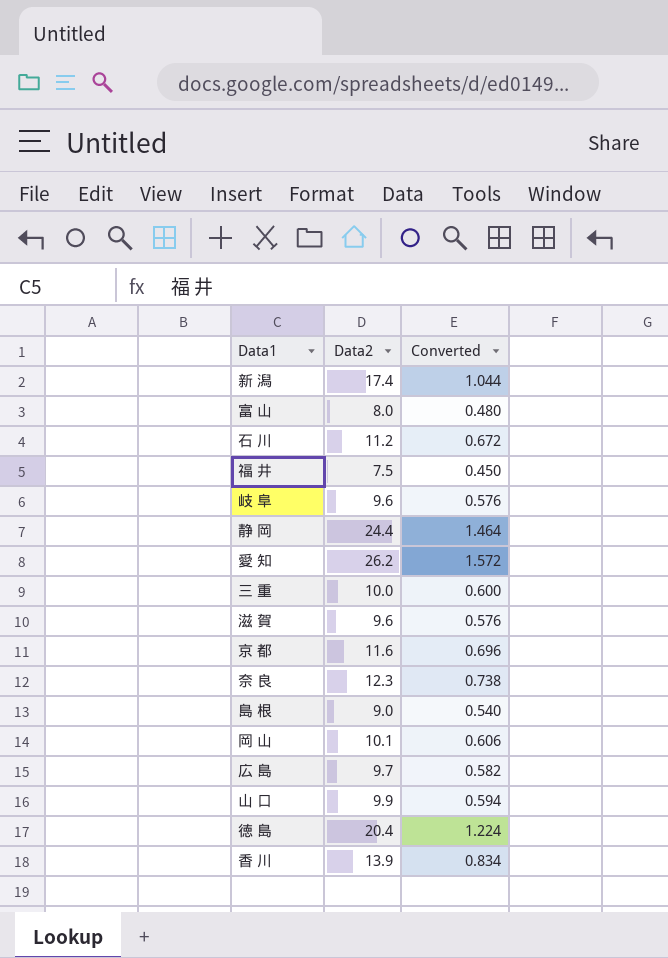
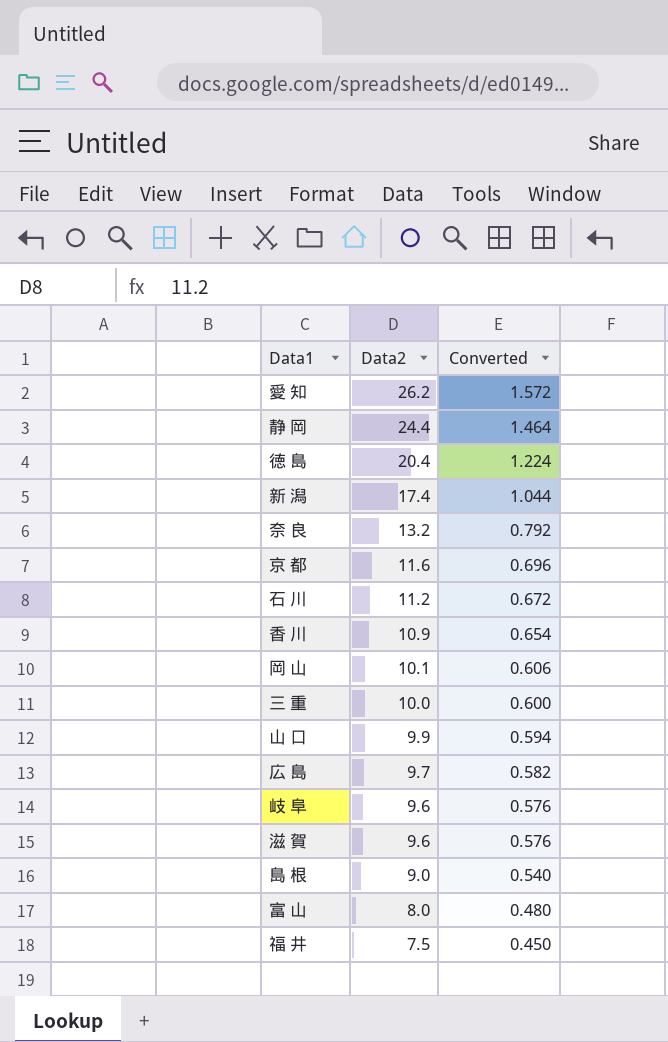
row order: none -> Data2 descending
奈 良 | Data2: 12.3 -> 13.2
奈 良 | Converted: 0.738 -> 0.792
香 川 | Data2: 13.9 -> 10.9
香 川 | Converted: 0.834 -> 0.654

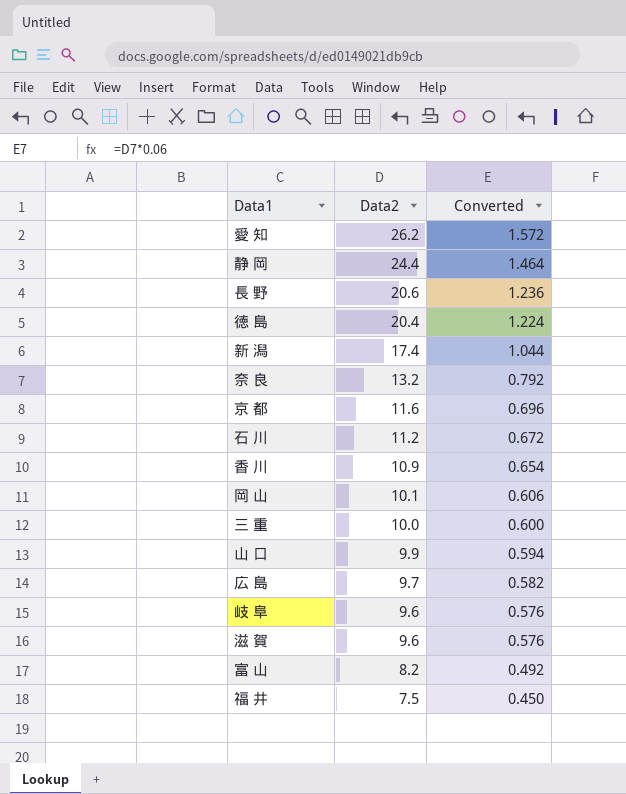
row 島 根: 9.0 | 0.540 -> none
row 長 野: none -> 20.6 | 1.236
富 山 | Data2: 8.0 -> 8.2
富 山 | Converted: 0.480 -> 0.492

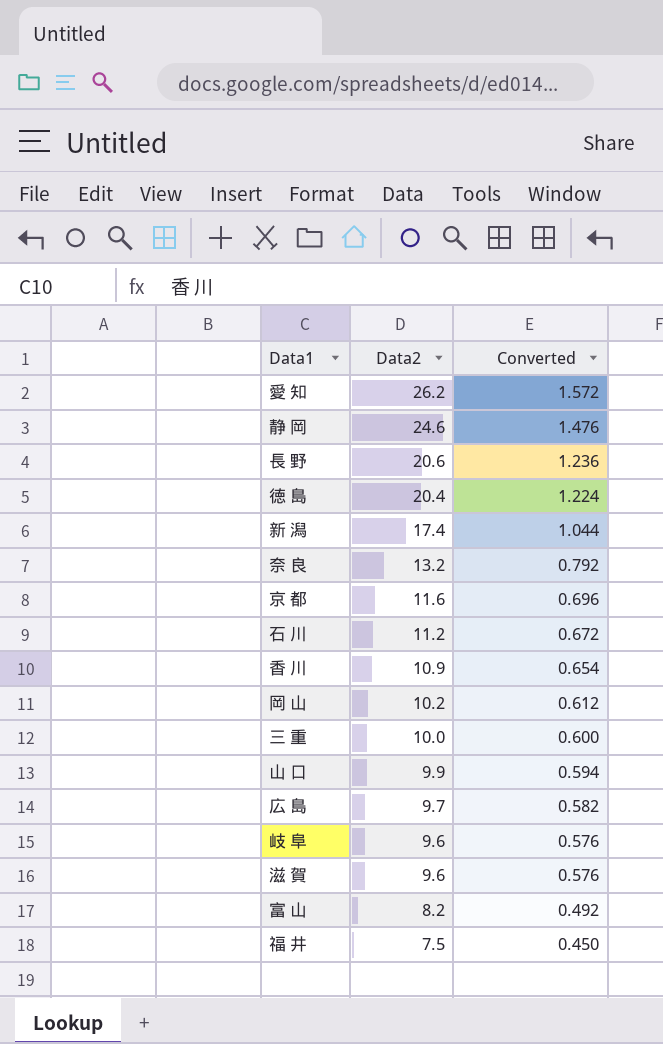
静 岡 | Data2: 24.4 -> 24.6
静 岡 | Converted: 1.464 -> 1.476
岡 山 | Data2: 10.1 -> 10.2
岡 山 | Converted: 0.606 -> 0.612

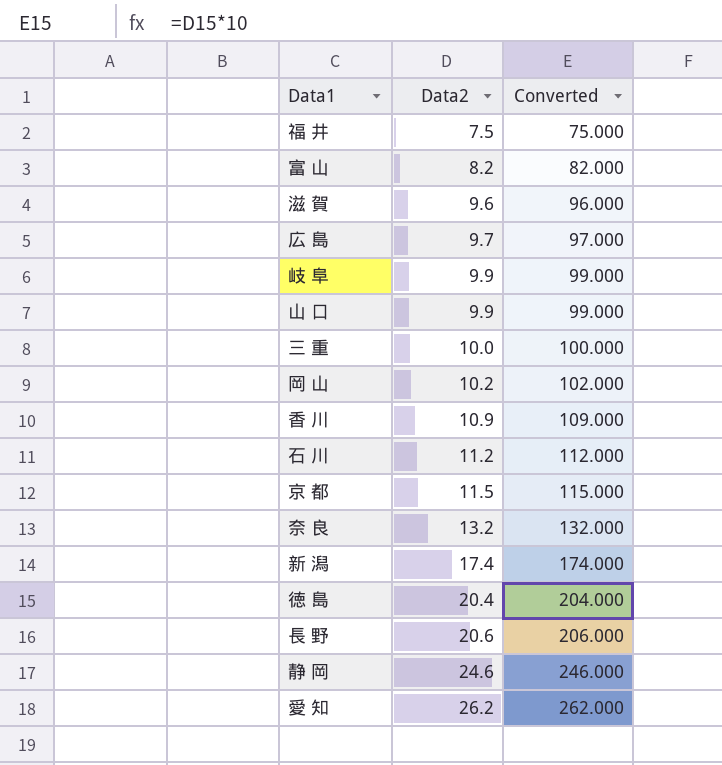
row order: Data2 descending -> Data2 ascending
column Converted | formula: [Data2] * 0.06 -> [Data2] * 10
岐 阜 | Data2: 9.6 -> 9.9
京 都 | Data2: 11.6 -> 11.5

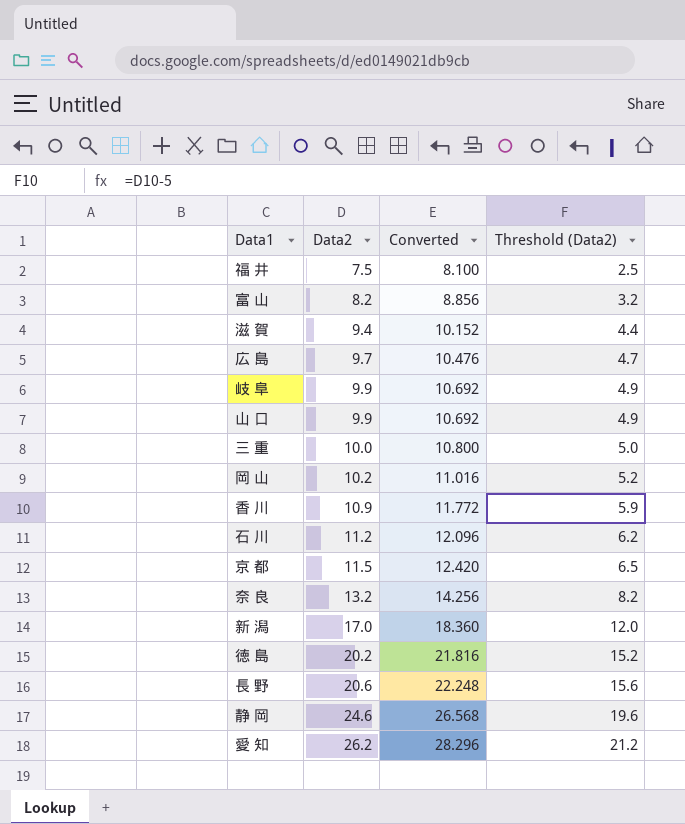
column Converted | formula: [Data2] * 10 -> [Data2] * 1.08
column Threshold (Data2) | formula: none -> [Data2] - 5
滋 賀 | Data2: 9.6 -> 9.4
新 潟 | Data2: 17.4 -> 17.0
徳 島 | Data2: 20.4 -> 20.2

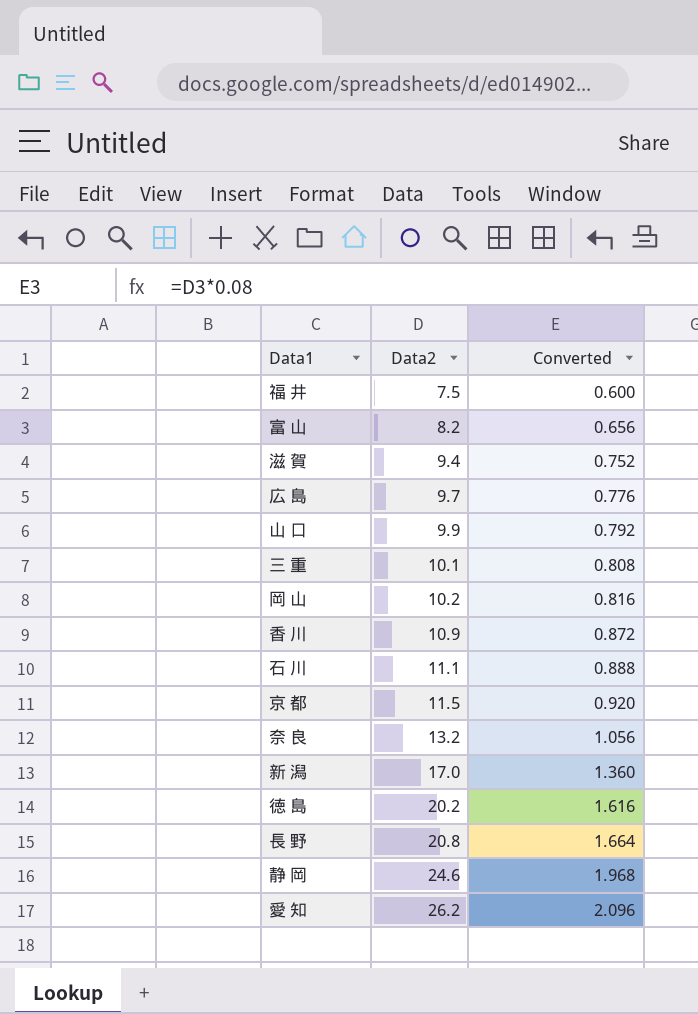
column Threshold (Data2) | formula: [Data2] - 5 -> none
column Converted | formula: [Data2] * 1.08 -> [Data2] * 0.08
row 岐 阜: 9.9 | 10.692 | 4.9 -> none
三 重 | Data2: 10.0 -> 10.1
石 川 | Data2: 11.2 -> 11.1
長 野 | Data2: 20.6 -> 20.8

